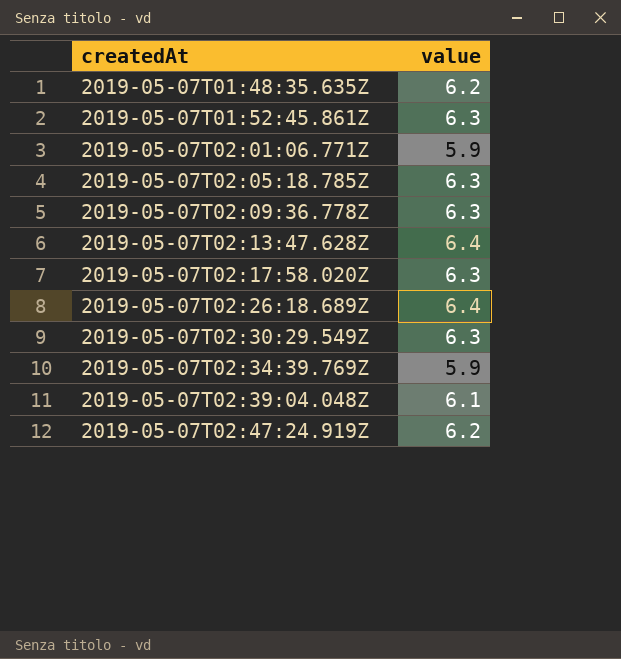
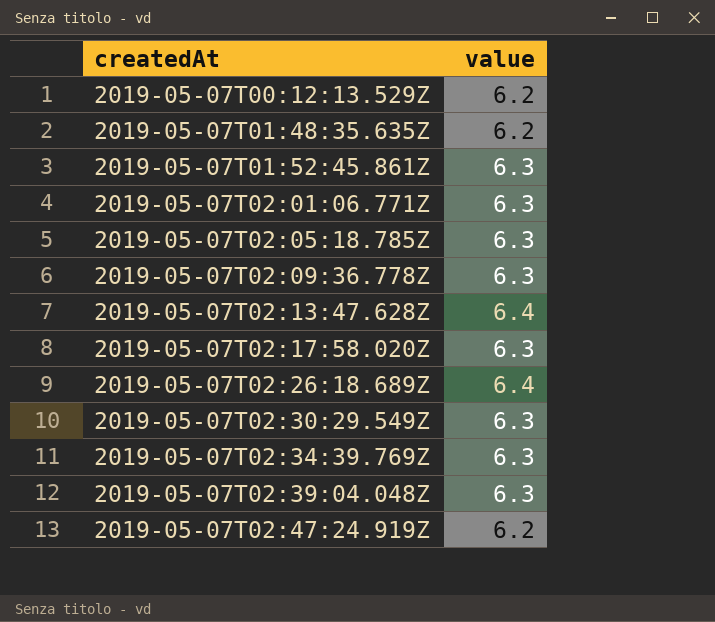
row 2019-05-07T00:12:13.529Z: none -> 6.2
2019-05-07T02:01:06.771Z | value: 5.9 -> 6.3
2019-05-07T02:34:39.769Z | value: 5.9 -> 6.3
2019-05-07T02:39:04.048Z | value: 6.1 -> 6.3

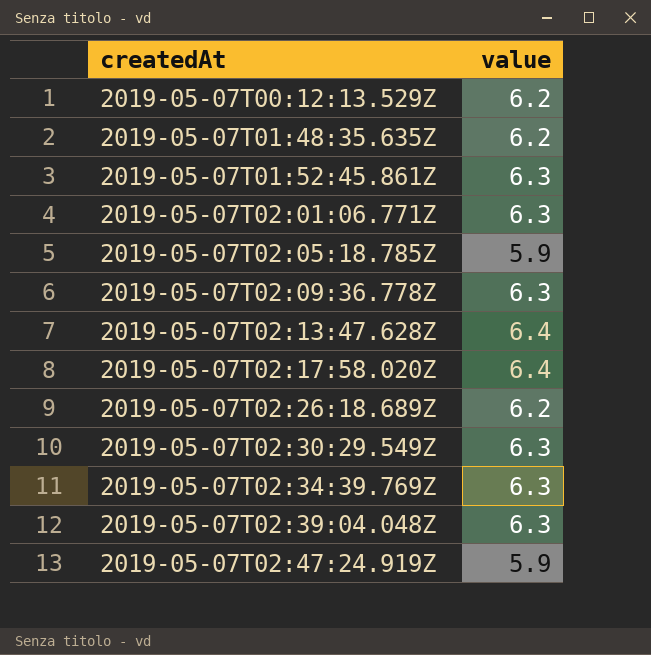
2019-05-07T02:05:18.785Z | value: 6.3 -> 5.9
2019-05-07T02:17:58.020Z | value: 6.3 -> 6.4
2019-05-07T02:26:18.689Z | value: 6.4 -> 6.2
2019-05-07T02:47:24.919Z | value: 6.2 -> 5.9

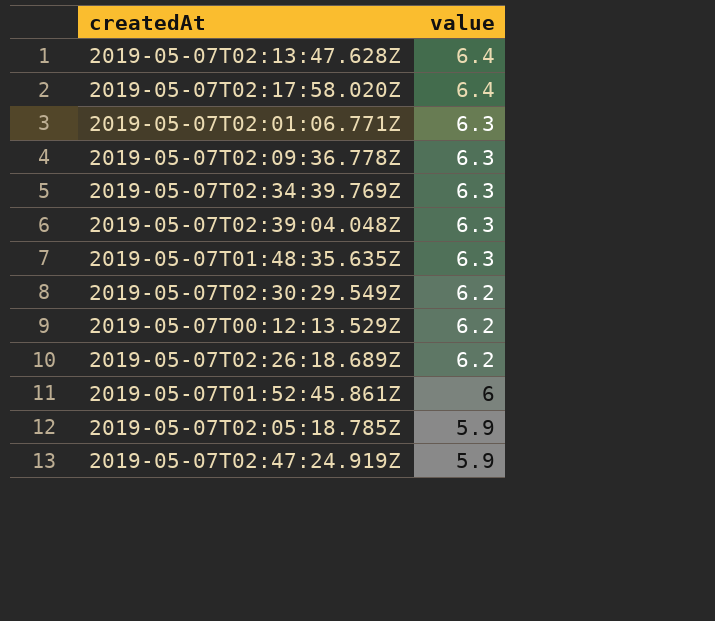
row order: createdAt ascending -> value descending
2019-05-07T01:48:35.635Z | value: 6.2 -> 6.3
2019-05-07T02:30:29.549Z | value: 6.3 -> 6.2
2019-05-07T01:52:45.861Z | value: 6.3 -> 6

